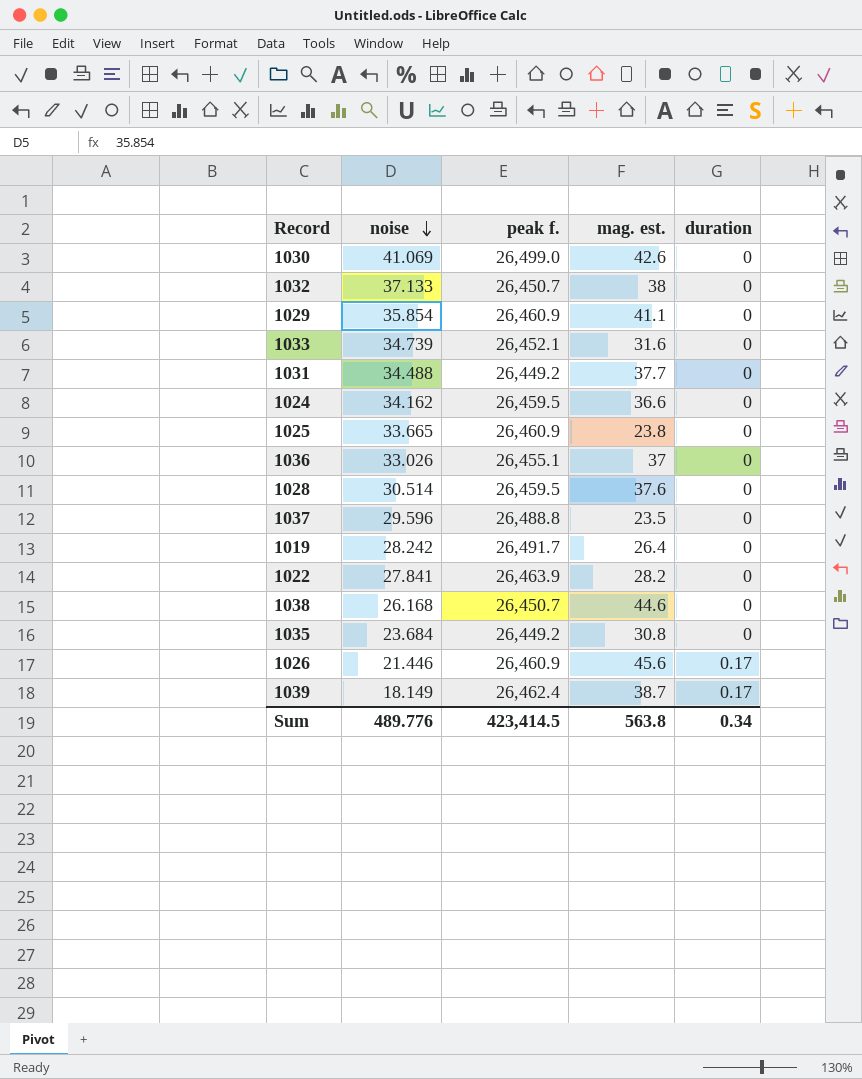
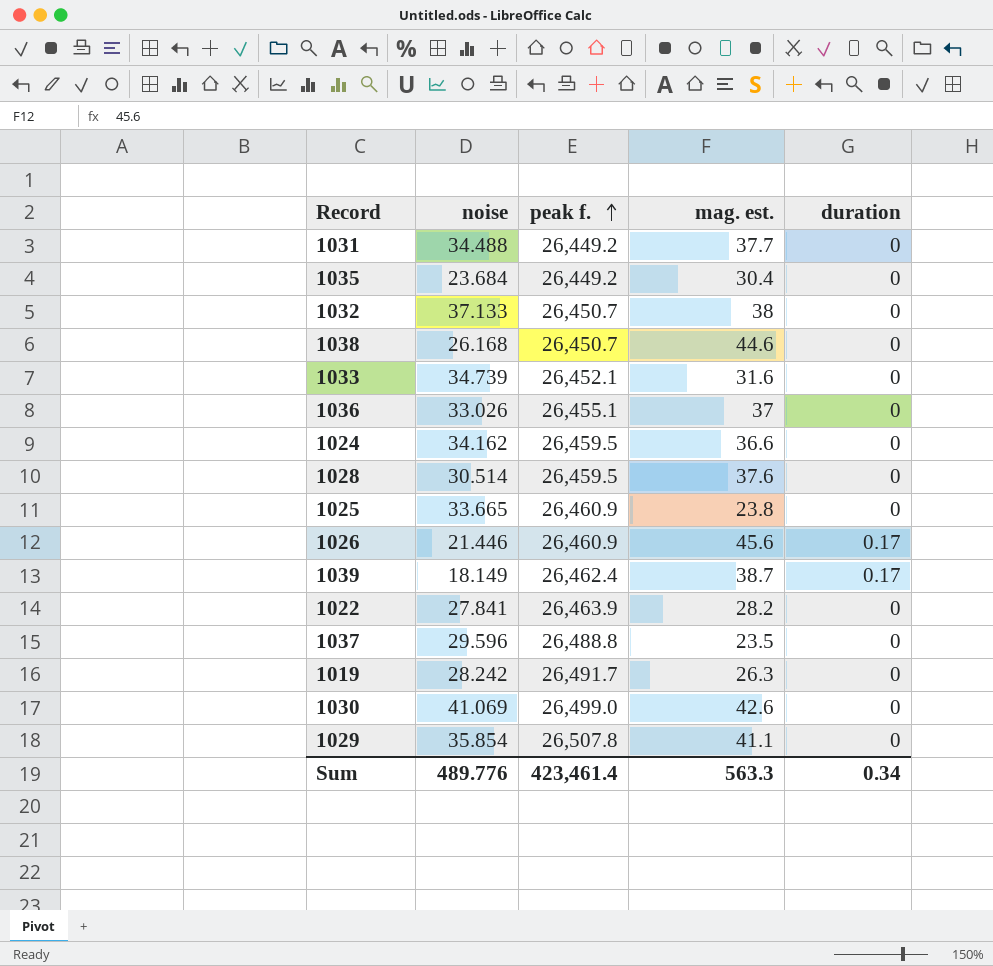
row order: noise descending -> peak f. ascending
1035 | mag. est.: 30.8 -> 30.4
1019 | mag. est.: 26.4 -> 26.3
1029 | peak f.: 26,460.9 -> 26,507.8
Sum | peak f.: 423,414.5 -> 423,461.4
Sum | mag. est.: 563.8 -> 563.3

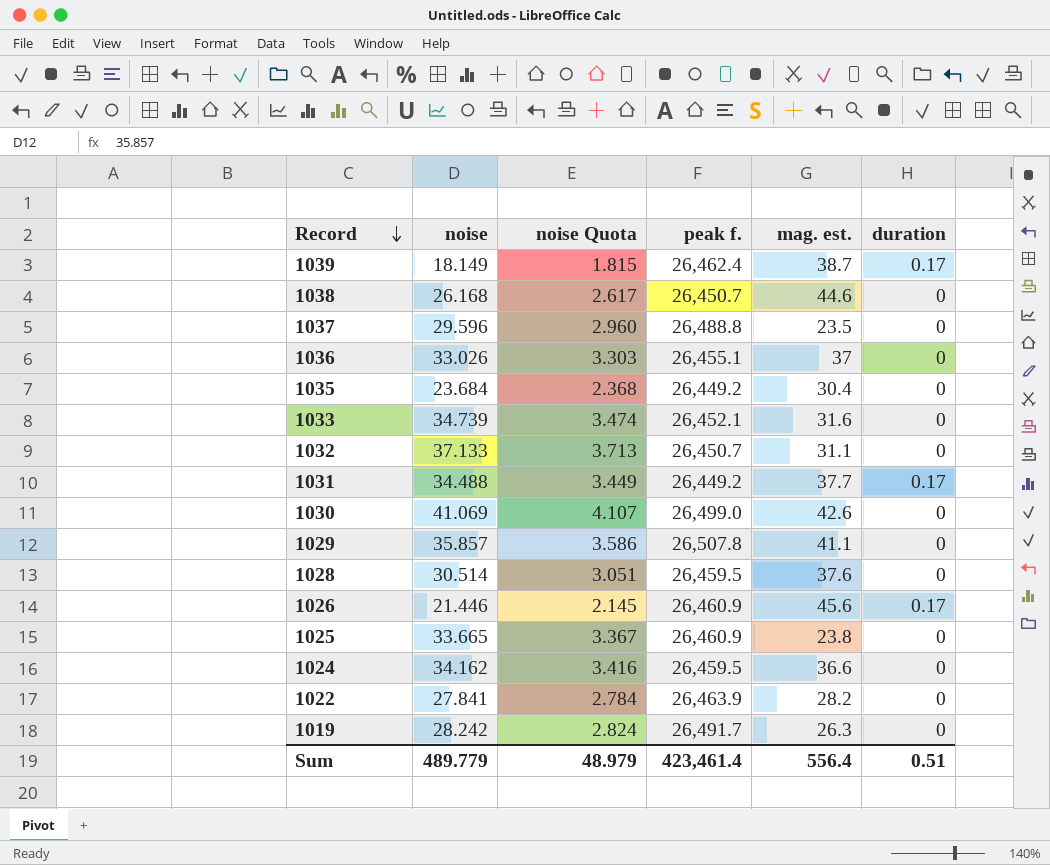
row order: peak f. ascending -> Record descending
column noise Quota | formula: none -> [noise] * 0.1
1032 | mag. est.: 38 -> 31.1
1031 | duration: 0 -> 0.17
1029 | noise: 35.854 -> 35.857
Sum | noise: 489.776 -> 489.779
Sum | mag. est.: 563.3 -> 556.4
Sum | duration: 0.34 -> 0.51

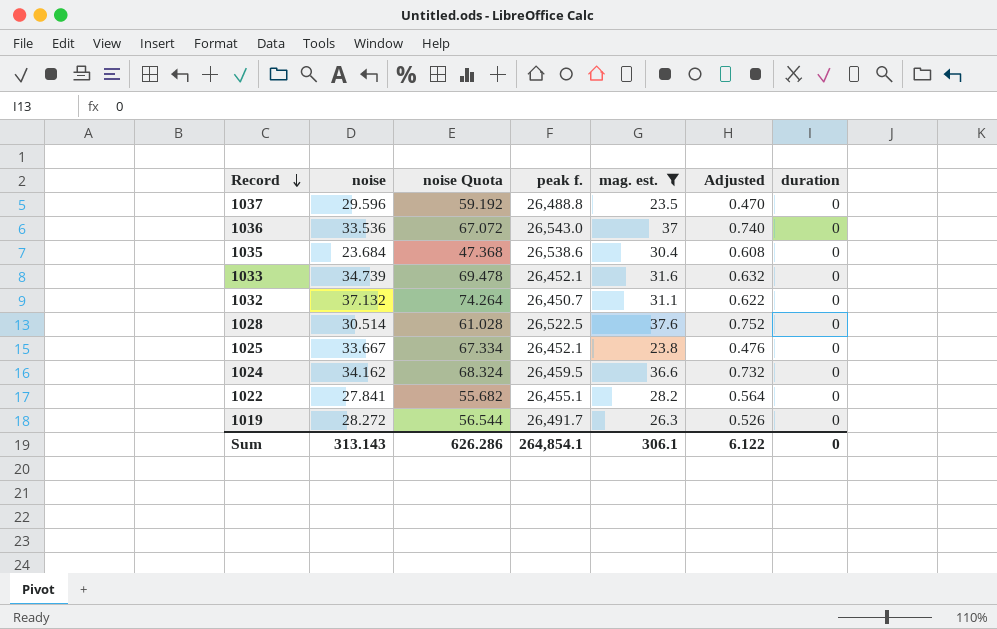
filter: none -> mag. est. <= 37.6
column noise Quota | formula: [noise] * 0.1 -> [noise] * 2
column Adjusted | formula: none -> [mag. est.] * 0.02
1036 | noise: 33.026 -> 33.536
1036 | peak f.: 26,455.1 -> 26,543.0
1035 | peak f.: 26,449.2 -> 26,538.6
1032 | noise: 37.133 -> 37.132
1028 | peak f.: 26,459.5 -> 26,522.5
1025 | noise: 33.665 -> 33.667
1025 | peak f.: 26,460.9 -> 26,452.1
1022 | peak f.: 26,463.9 -> 26,455.1
1019 | noise: 28.242 -> 28.272
Sum | noise: 489.779 -> 313.143
Sum | noise Quota: 48.979 -> 626.286
Sum | peak f.: 423,461.4 -> 264,854.1
Sum | mag. est.: 556.4 -> 306.1
Sum | duration: 0.51 -> 0

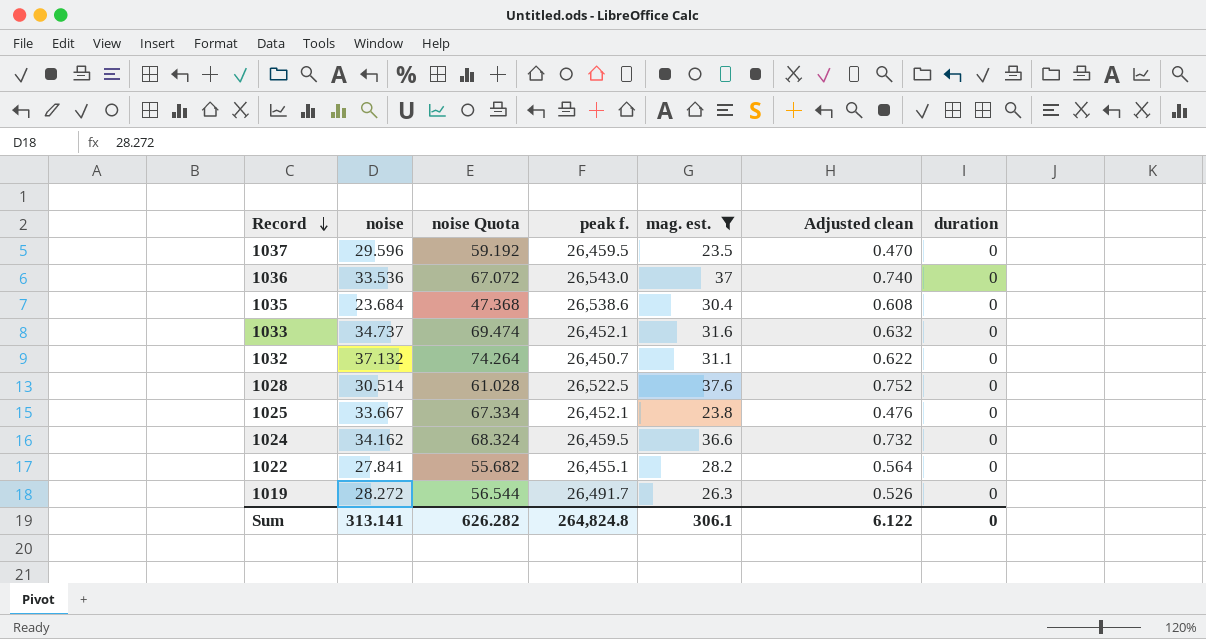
column name: Adjusted -> Adjusted clean
1037 | peak f.: 26,488.8 -> 26,459.5
1033 | noise: 34.739 -> 34.737
1033 | noise Quota: 69.478 -> 69.474
Sum | noise: 313.143 -> 313.141
Sum | noise Quota: 626.286 -> 626.282
Sum | peak f.: 264,854.1 -> 264,824.8

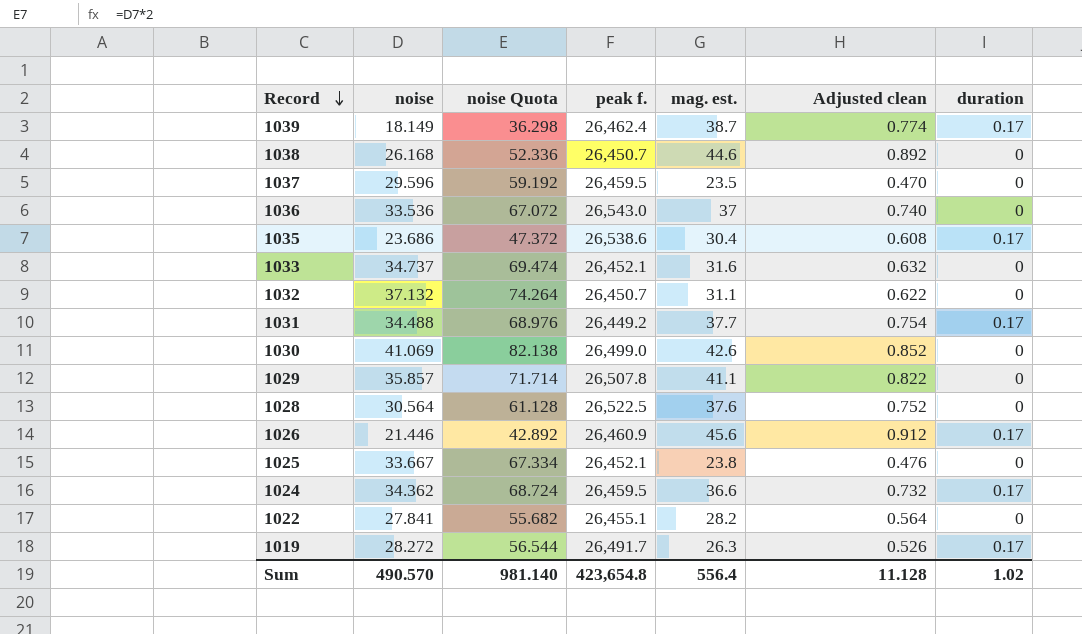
filter: mag. est. <= 37.6 -> none
1035 | noise: 23.684 -> 23.686
1035 | noise Quota: 47.368 -> 47.372
1035 | duration: 0 -> 0.17
1028 | noise: 30.514 -> 30.564
1028 | noise Quota: 61.028 -> 61.128
1024 | noise: 34.162 -> 34.362
1024 | noise Quota: 68.324 -> 68.724
1024 | duration: 0 -> 0.17
1019 | duration: 0 -> 0.17
Sum | noise: 313.141 -> 490.570
Sum | noise Quota: 626.282 -> 981.140
Sum | peak f.: 264,824.8 -> 423,654.8
Sum | mag. est.: 306.1 -> 556.4
Sum | Adjusted clean: 6.122 -> 11.128
Sum | duration: 0 -> 1.02

